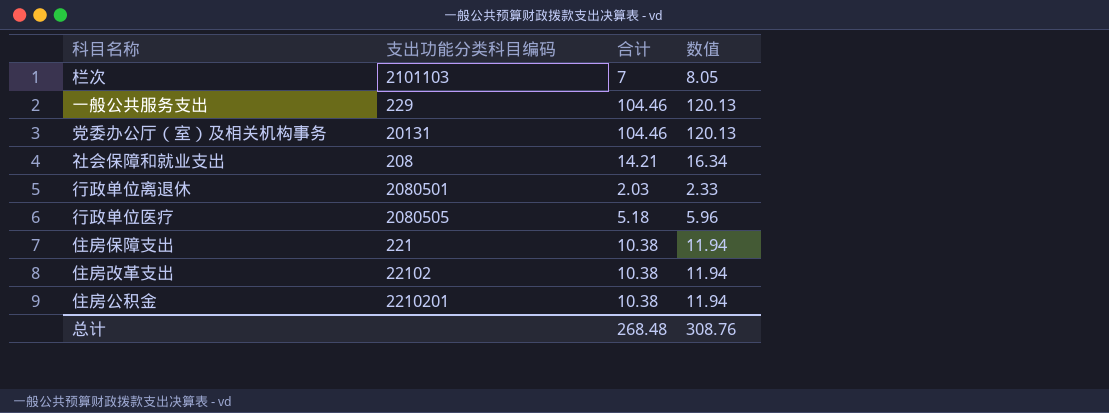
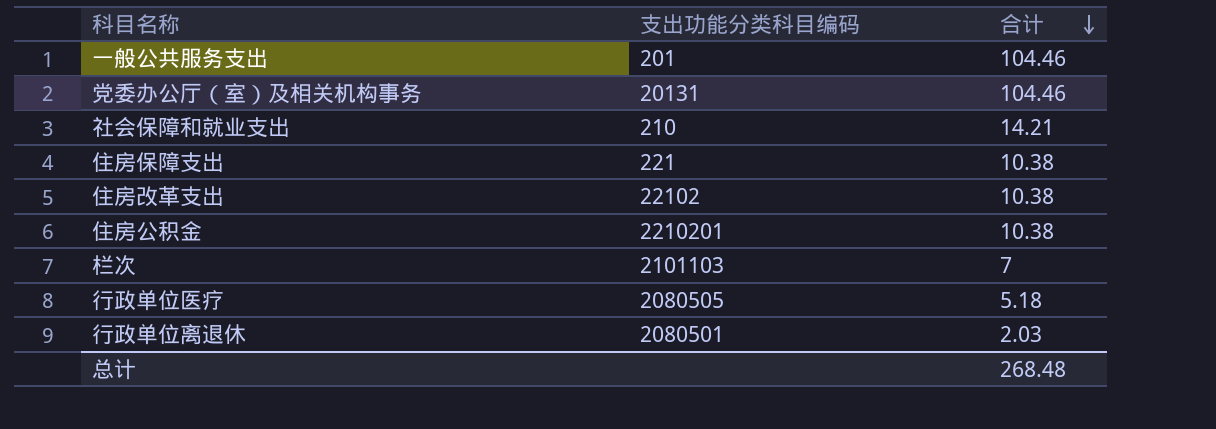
row order: none -> 合计 descending
column 数值 | formula: [合计] * 1.15 -> none
一般公共服务支出 | 支出功能分类科目编码: 229 -> 201
社会保障和就业支出 | 支出功能分类科目编码: 208 -> 210

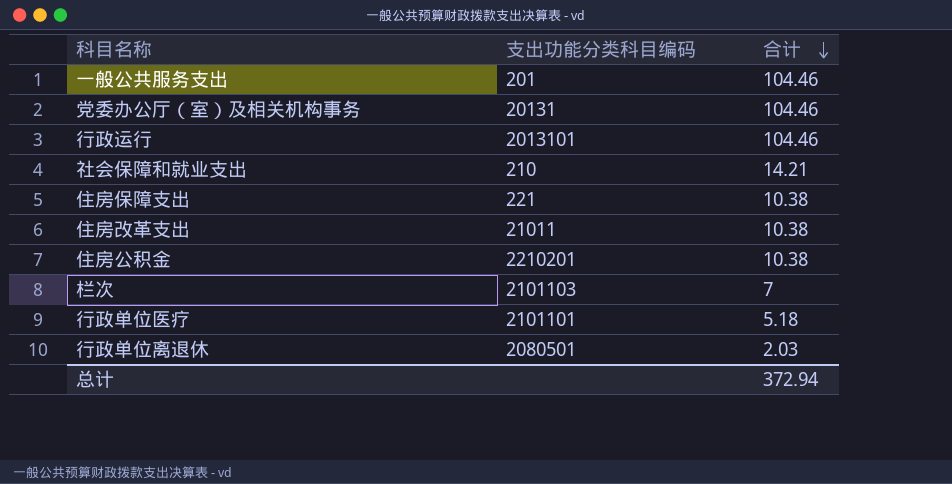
row 行政运行: none -> 2013101 | 104.46
住房改革支出 | 支出功能分类科目编码: 22102 -> 21011
行政单位医疗 | 支出功能分类科目编码: 2080505 -> 2101101
总计 | 合计: 268.48 -> 372.94

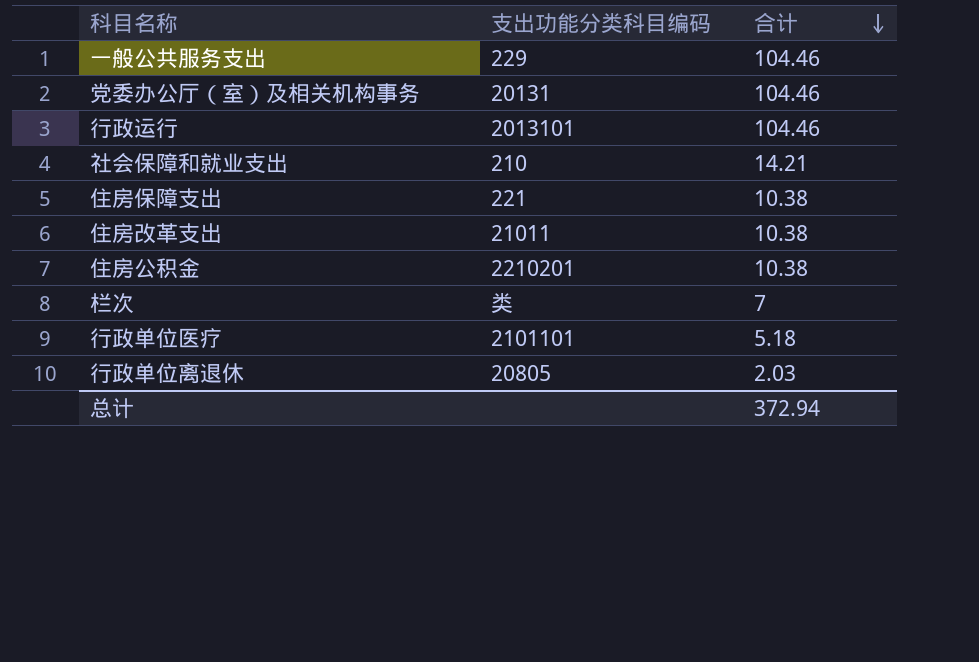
一般公共服务支出 | 支出功能分类科目编码: 201 -> 229
栏次 | 支出功能分类科目编码: 2101103 -> 类
行政单位离退休 | 支出功能分类科目编码: 2080501 -> 20805

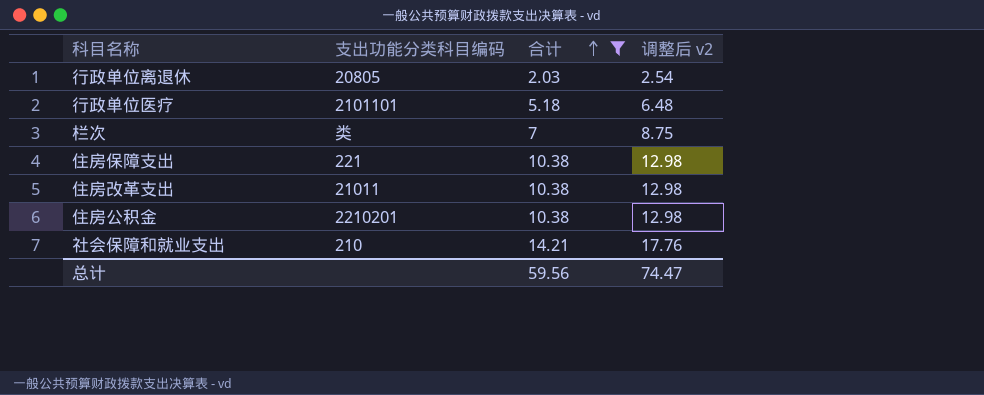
filter: none -> 合计 != 104.46
row order: 合计 descending -> 合计 ascending
column 调整后 v2 | formula: none -> [合计] * 1.25
总计 | 合计: 372.94 -> 59.56

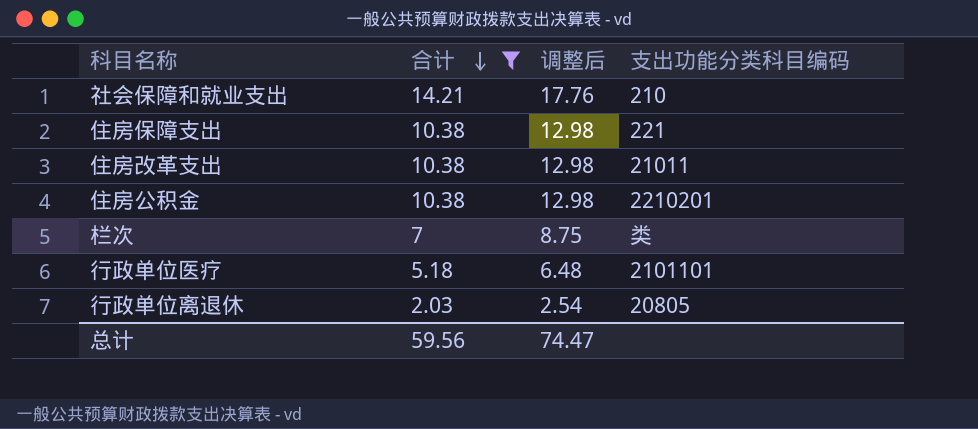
row order: 合计 ascending -> 合计 descending
column name: 调整后 v2 -> 调整后
column 支出功能分类科目编码 | position: 2 -> 4

